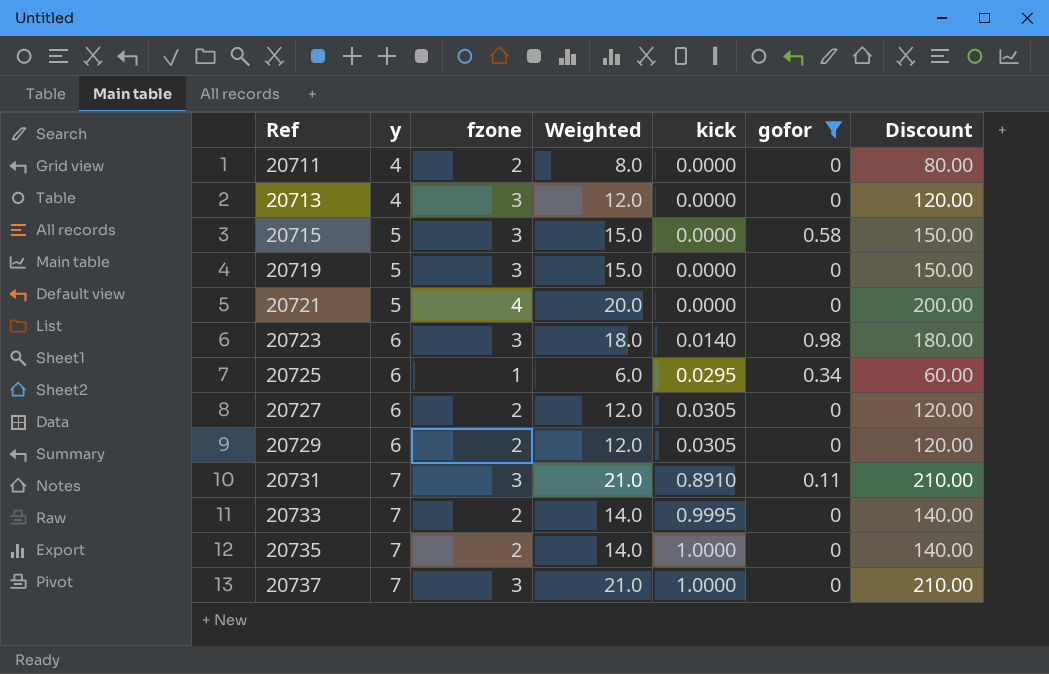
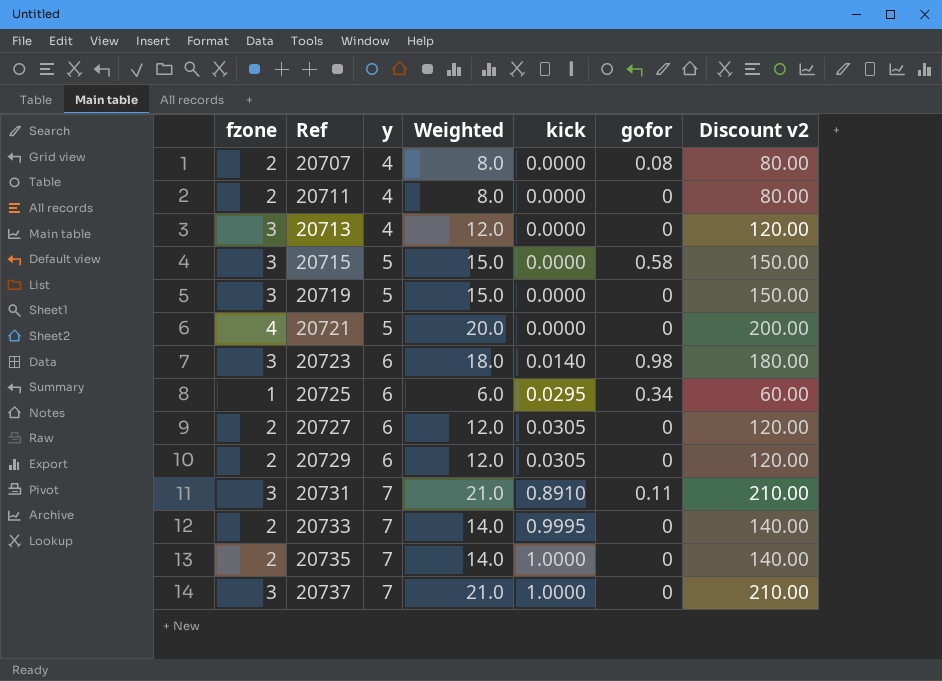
filter: gofor != 0.08 -> none
column fzone | position: 3 -> 1
column name: Discount -> Discount v2

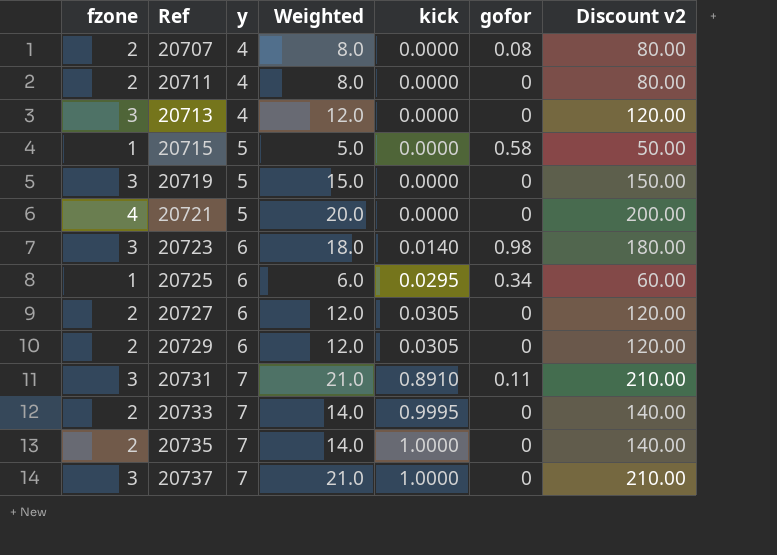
20715 | fzone: 3 -> 1
20715 | Weighted: 15.0 -> 5.0
20715 | Discount v2: 150.00 -> 50.00

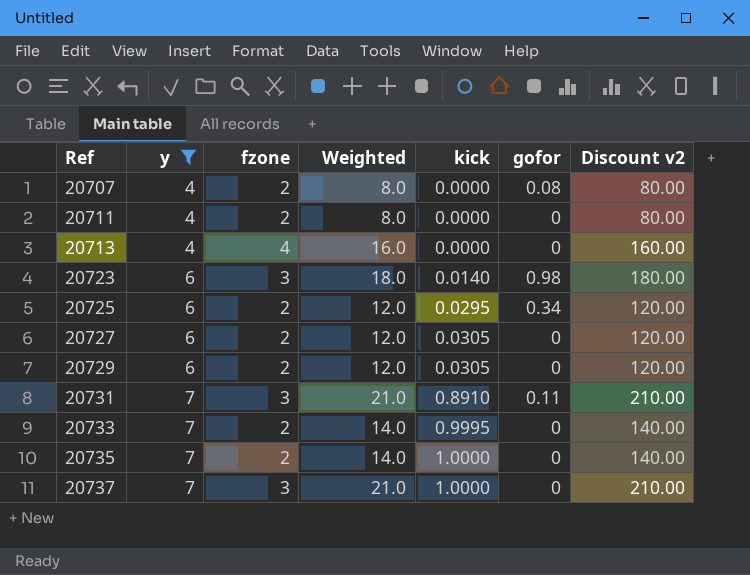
filter: none -> y != 5
column fzone | position: 1 -> 3
20713 | fzone: 3 -> 4
20713 | Weighted: 12.0 -> 16.0
20713 | Discount v2: 120.00 -> 160.00
20725 | fzone: 1 -> 2
20725 | Weighted: 6.0 -> 12.0
20725 | Discount v2: 60.00 -> 120.00

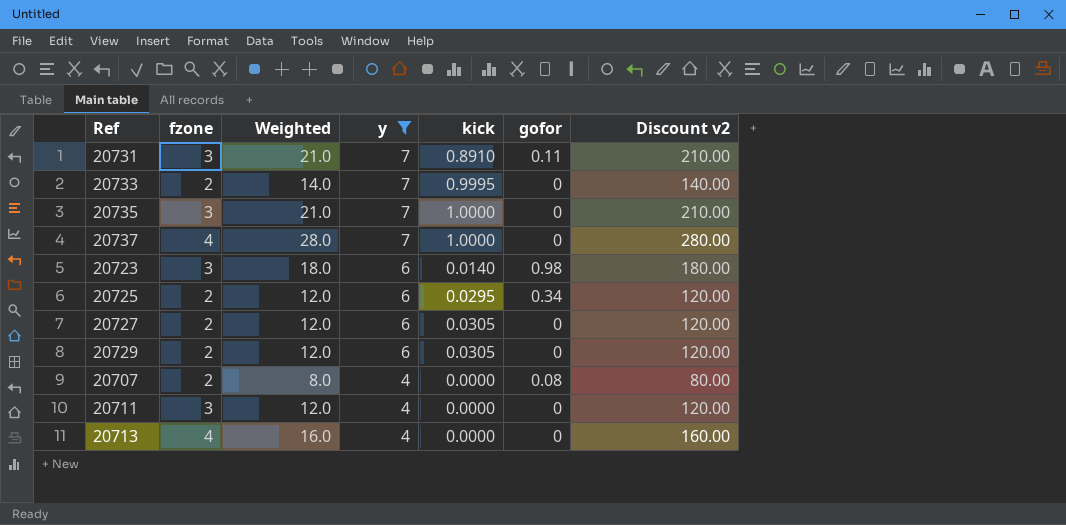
row order: Ref ascending -> y descending
column y | position: 2 -> 4
20735 | fzone: 2 -> 3
20735 | Weighted: 14.0 -> 21.0
20735 | Discount v2: 140.00 -> 210.00
20737 | fzone: 3 -> 4
20737 | Weighted: 21.0 -> 28.0
20737 | Discount v2: 210.00 -> 280.00
20711 | fzone: 2 -> 3
20711 | Weighted: 8.0 -> 12.0
20711 | Discount v2: 80.00 -> 120.00

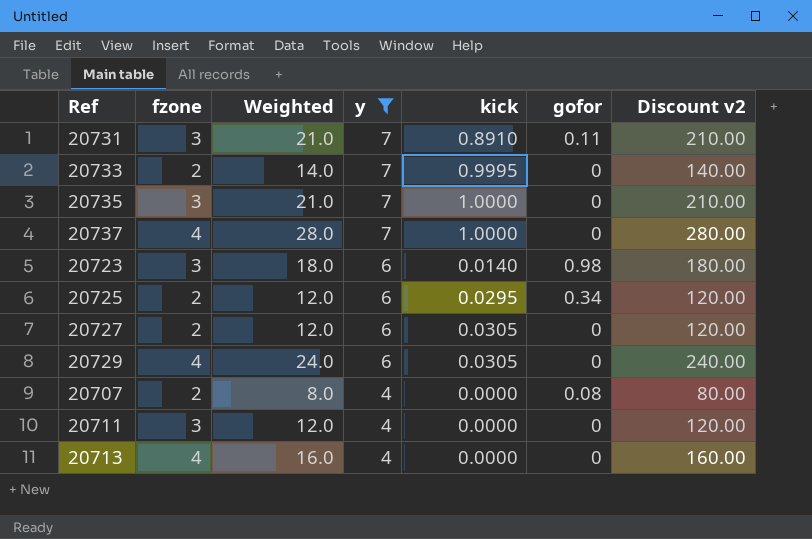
20729 | fzone: 2 -> 4
20729 | Weighted: 12.0 -> 24.0
20729 | Discount v2: 120.00 -> 240.00

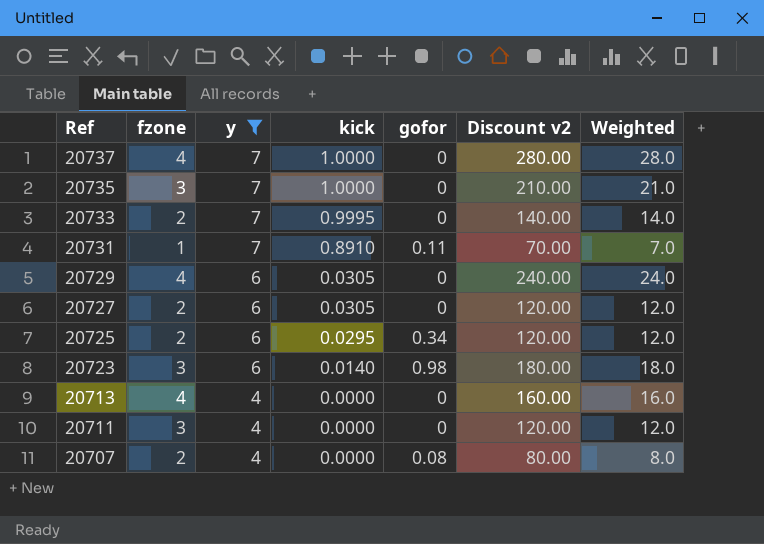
row order: y descending -> Ref descending
column Weighted | position: 3 -> 7
20731 | fzone: 3 -> 1
20731 | Discount v2: 210.00 -> 70.00
20731 | Weighted: 21.0 -> 7.0

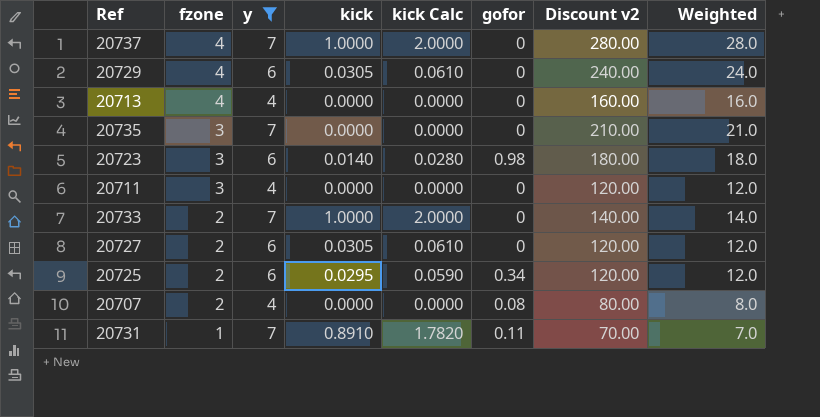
row order: Ref descending -> fzone descending
column kick Calc | formula: none -> [kick] * 2
20735 | kick: 1.0000 -> 0.0000
20733 | kick: 0.9995 -> 1.0000

